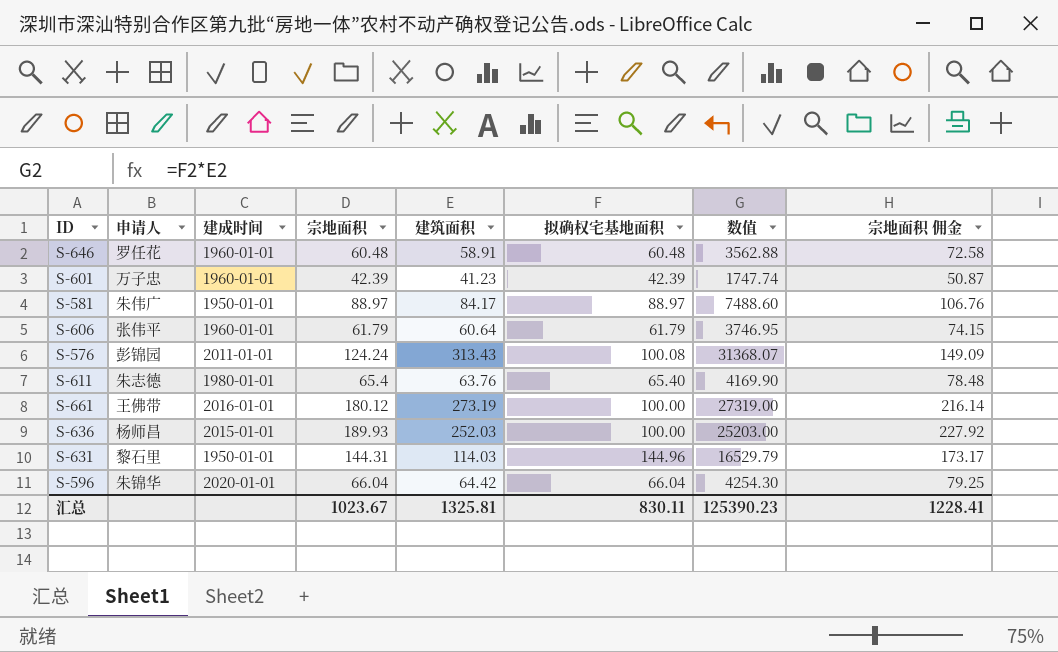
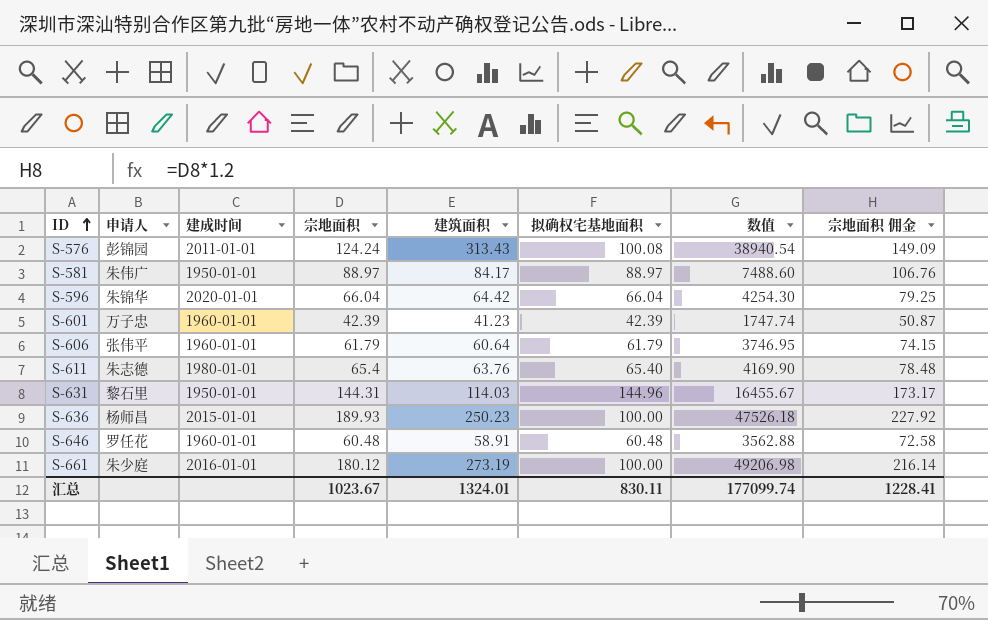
row order: none -> ID ascending
column 数值 | formula: [建筑面积] * [拟确权宅基地面积] -> [宗地面积] * [建筑面积]
S-636 | 建筑面积: 252.03 -> 250.23
S-661 | 申请人: 王佛带 -> 朱少庭
汇总 | 建筑面积: 1325.81 -> 1324.01
汇总 | 数值: 125390.23 -> 177099.74

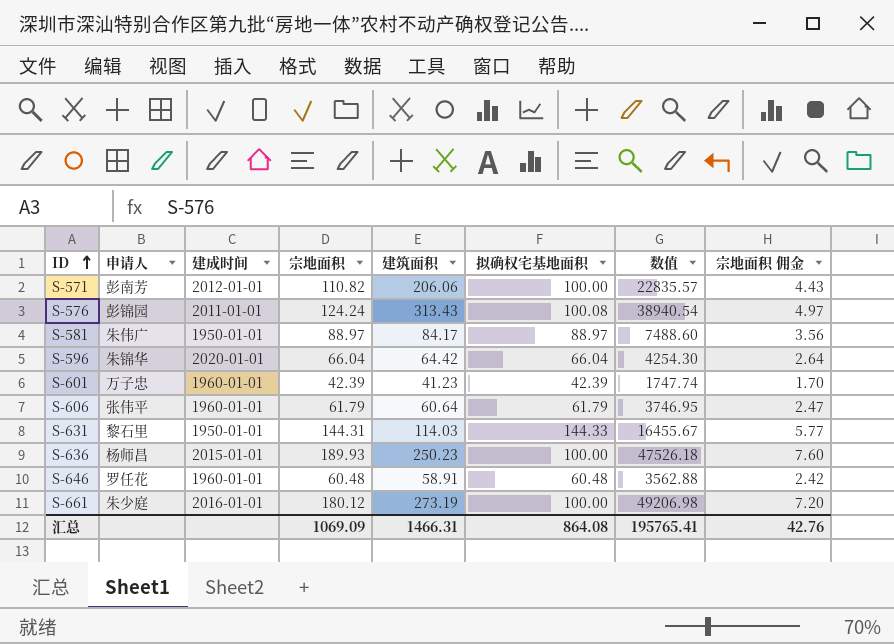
column 宗地面积 佣金 | formula: [宗地面积] * 1.2 -> [宗地面积] * 0.04
row S-611: 朱志德 | 1980-01-01 | 65.4 | 63.76 | 65.40 | 4169.90 | 78.48 -> none
row S-571: none -> 彭南芳 | 2012-01-01 | 110.82 | 206.06 | 100.00 | 22835.57 | 4.43
S-631 | 拟确权宅基地面积: 144.96 -> 144.33
汇总 | 宗地面积: 1023.67 -> 1069.09
汇总 | 建筑面积: 1324.01 -> 1466.31
汇总 | 拟确权宅基地面积: 830.11 -> 864.08
汇总 | 数值: 177099.74 -> 195765.41
汇总 | 宗地面积 佣金: 1228.41 -> 42.76

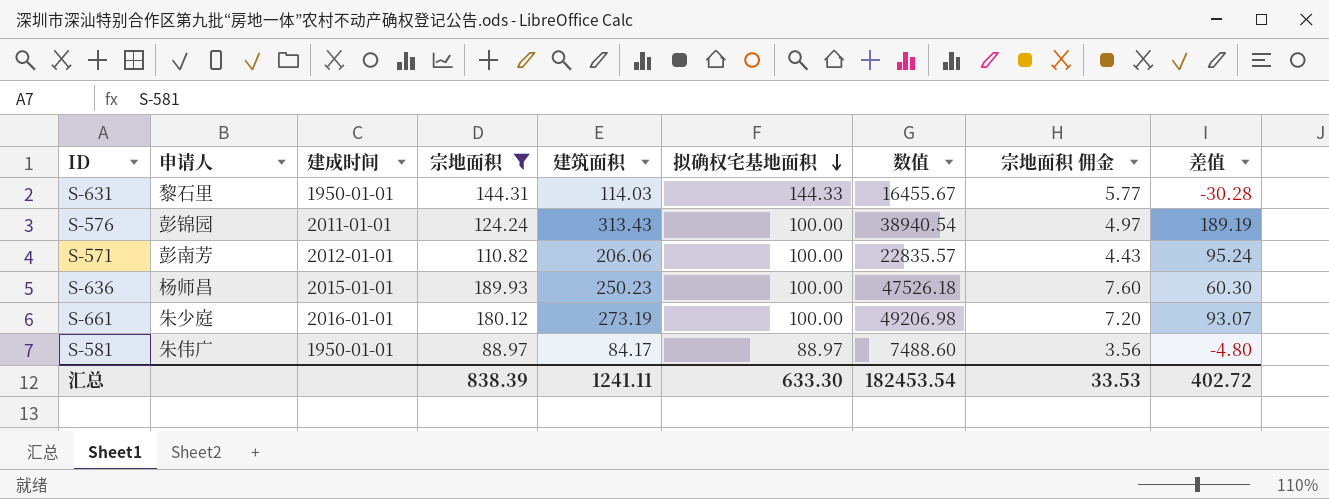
filter: none -> 宗地面积 >= 88.97
row order: ID ascending -> 拟确权宅基地面积 descending
column 差值 | formula: none -> [建筑面积] - [宗地面积]
S-576 | 拟确权宅基地面积: 100.08 -> 100.00
汇总 | 宗地面积: 1069.09 -> 838.39
汇总 | 建筑面积: 1466.31 -> 1241.11
汇总 | 拟确权宅基地面积: 864.08 -> 633.30
汇总 | 数值: 195765.41 -> 182453.54
汇总 | 宗地面积 佣金: 42.76 -> 33.53

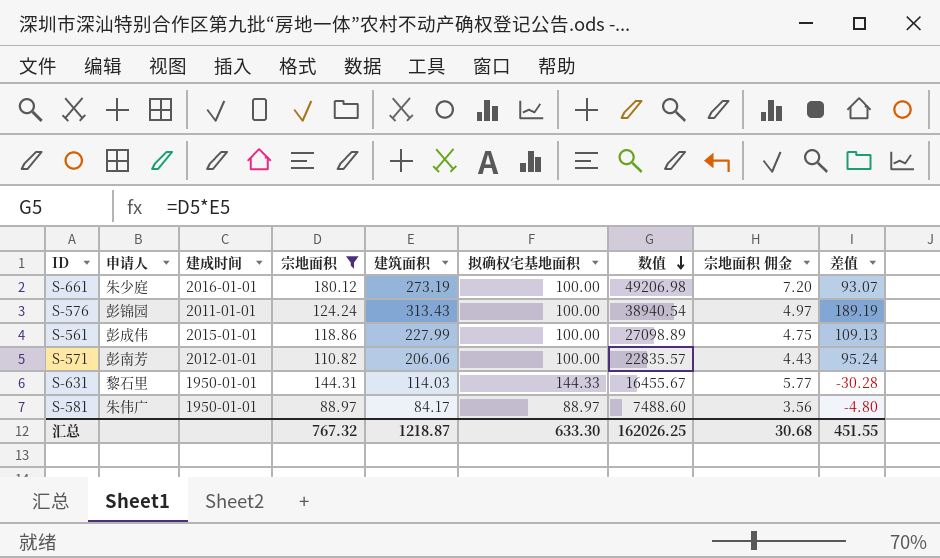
row order: 拟确权宅基地面积 descending -> 数值 descending
row S-636: 杨师昌 | 2015-01-01 | 189.93 | 250.23 | 100.00 | 47526.18 | 7.60 | 60.30 -> none
row S-561: none -> 彭成伟 | 2015-01-01 | 118.86 | 227.99 | 100.00 | 27098.89 | 4.75 | 109.13
汇总 | 宗地面积: 838.39 -> 767.32
汇总 | 建筑面积: 1241.11 -> 1218.87
汇总 | 数值: 182453.54 -> 162026.25
汇总 | 宗地面积 佣金: 33.53 -> 30.68
汇总 | 差值: 402.72 -> 451.55

